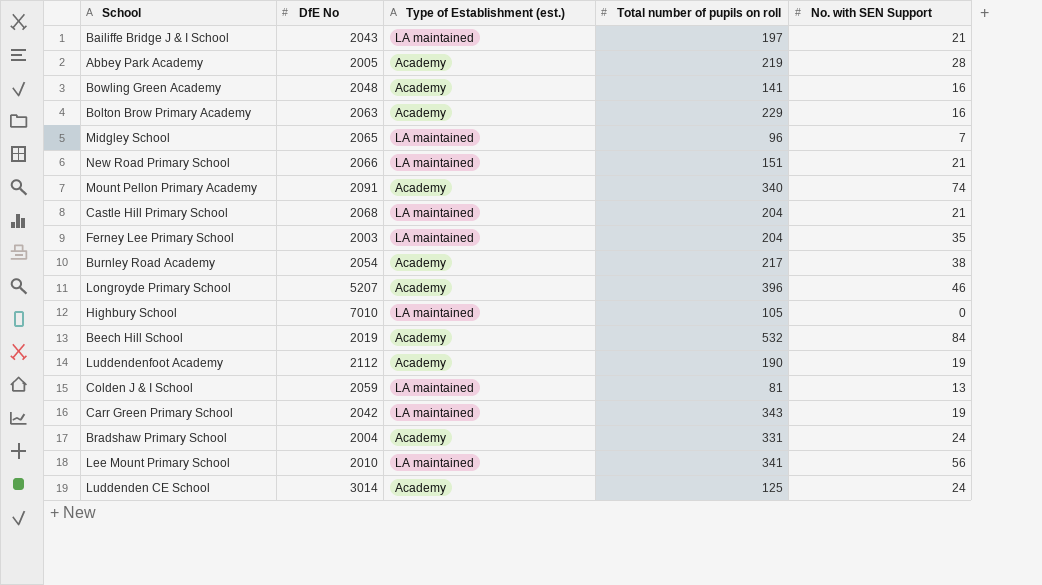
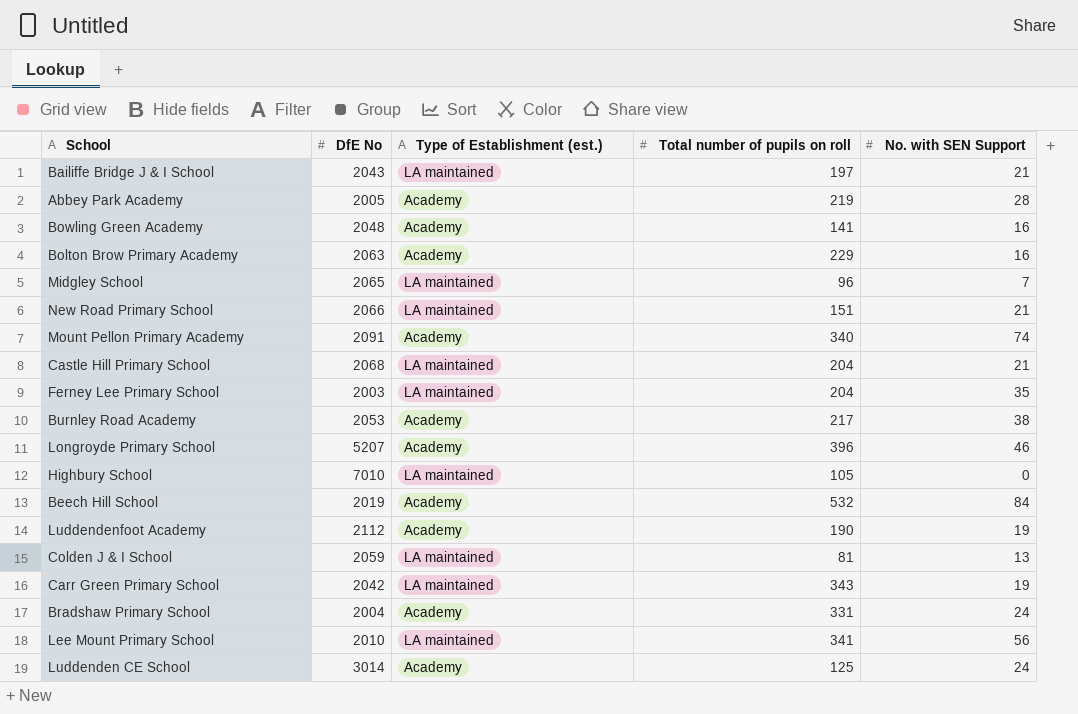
Burnley Road Academy | DfE No: 2054 -> 2053

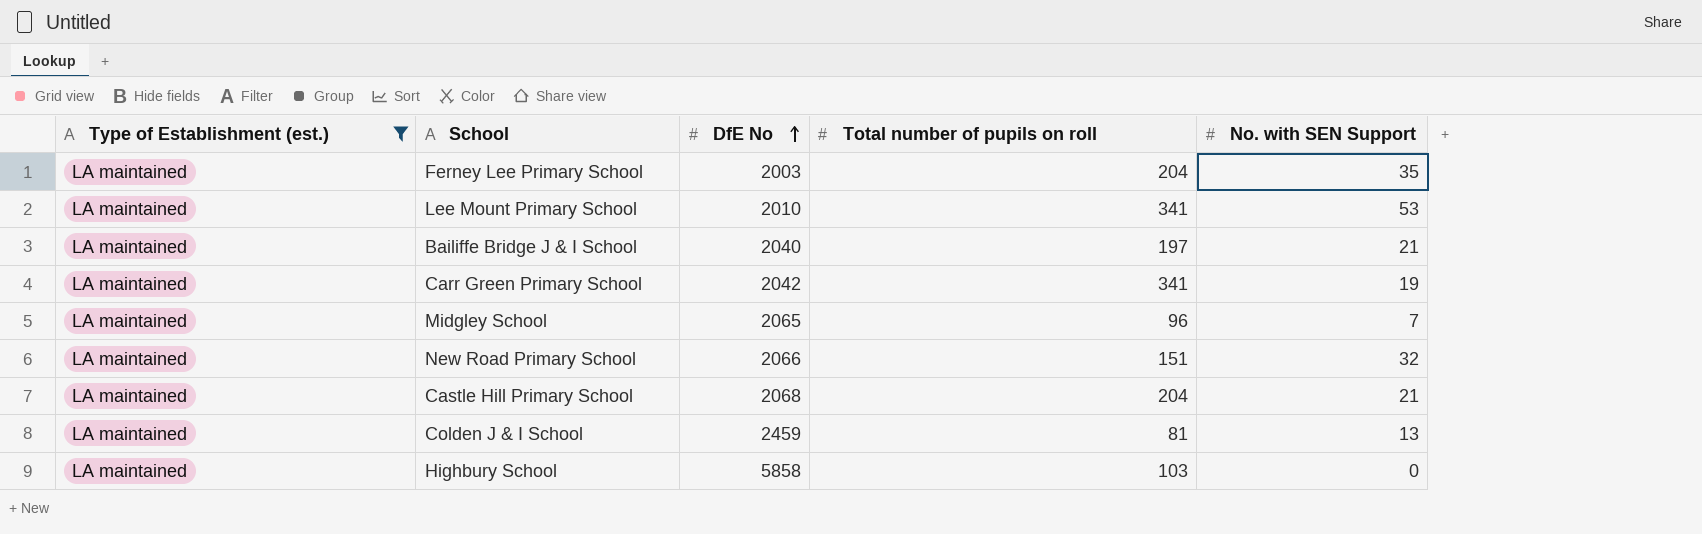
filter: none -> Type of Establishment (est.) = LA maintained
row order: none -> DfE No ascending
column Type of Establishment (est.) | position: 3 -> 1
Lee Mount Primary School | No. with SEN Support: 56 -> 53
Bailiffe Bridge J & I School | DfE No: 2043 -> 2040
Carr Green Primary School | Total number of pupils on roll: 343 -> 341
New Road Primary School | No. with SEN Support: 21 -> 32
Colden J & I School | DfE No: 2059 -> 2459
Highbury School | DfE No: 7010 -> 5858
Highbury School | Total number of pupils on roll: 105 -> 103

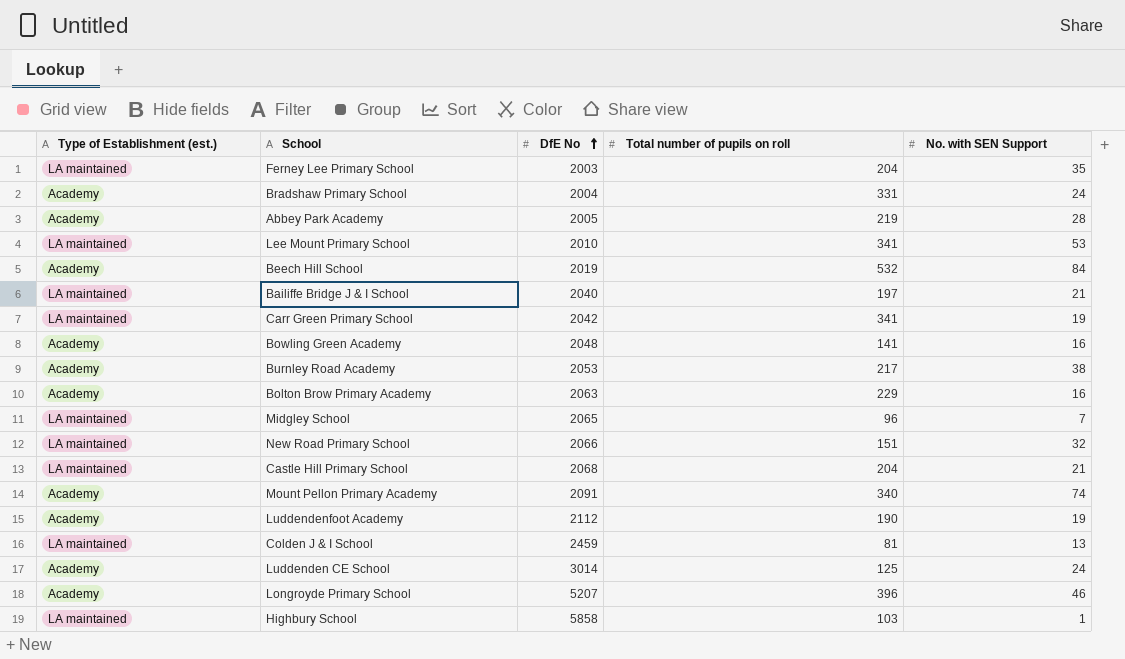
filter: Type of Establishment (est.) = LA maintained -> none
Highbury School | No. with SEN Support: 0 -> 1

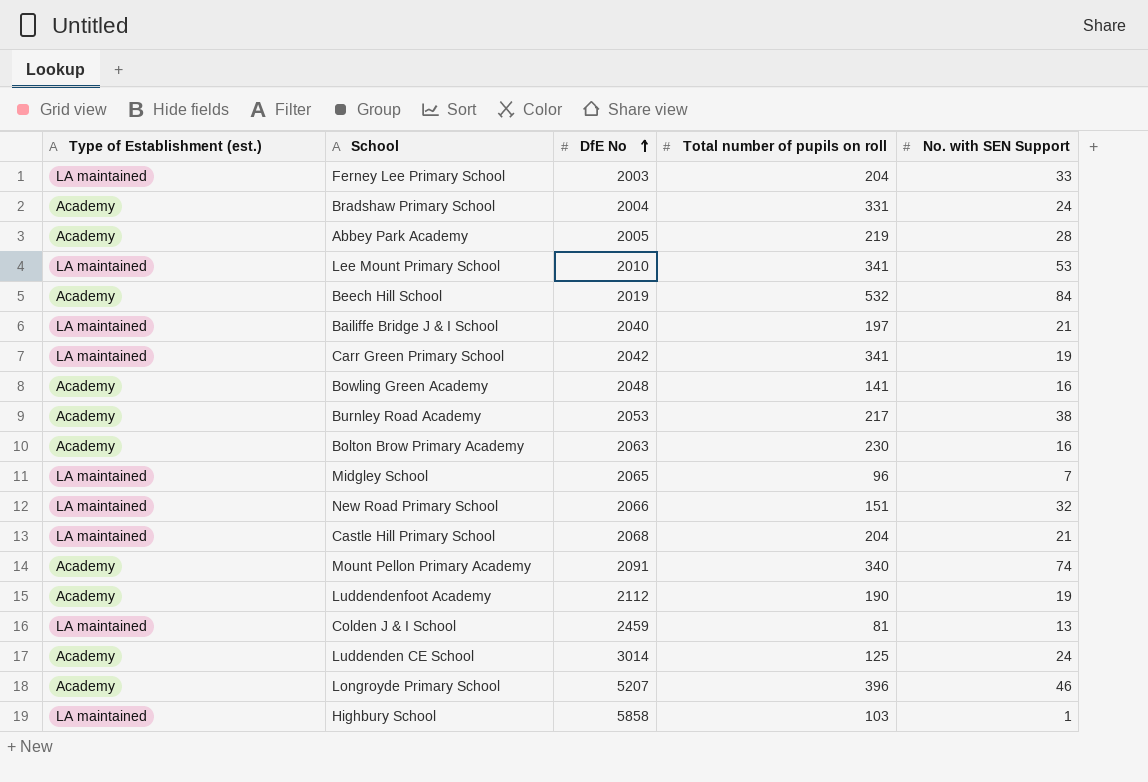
Ferney Lee Primary School | No. with SEN Support: 35 -> 33
Bolton Brow Primary Academy | Total number of pupils on roll: 229 -> 230

